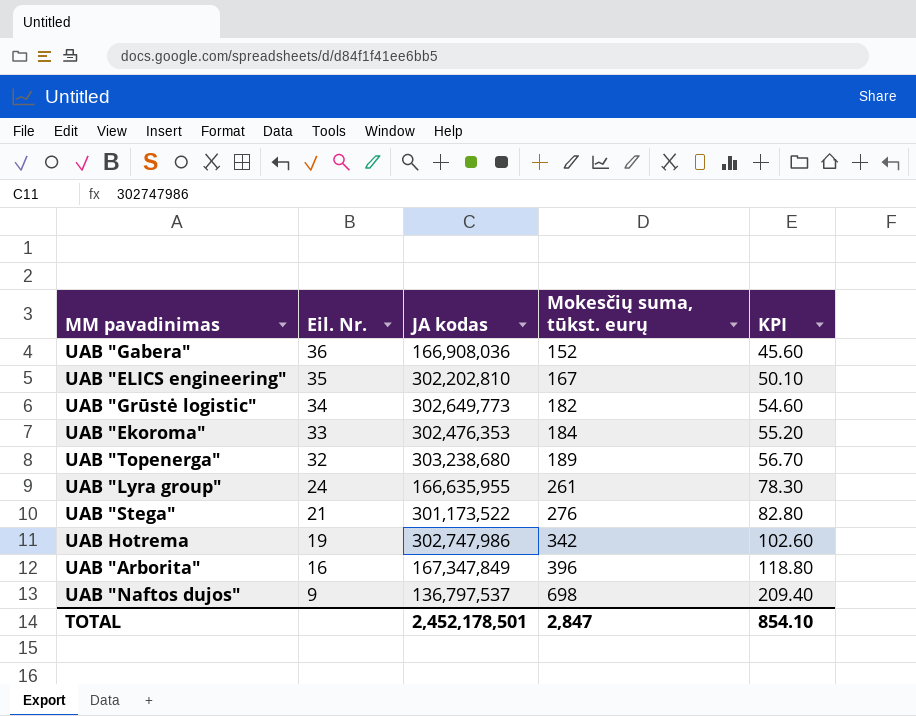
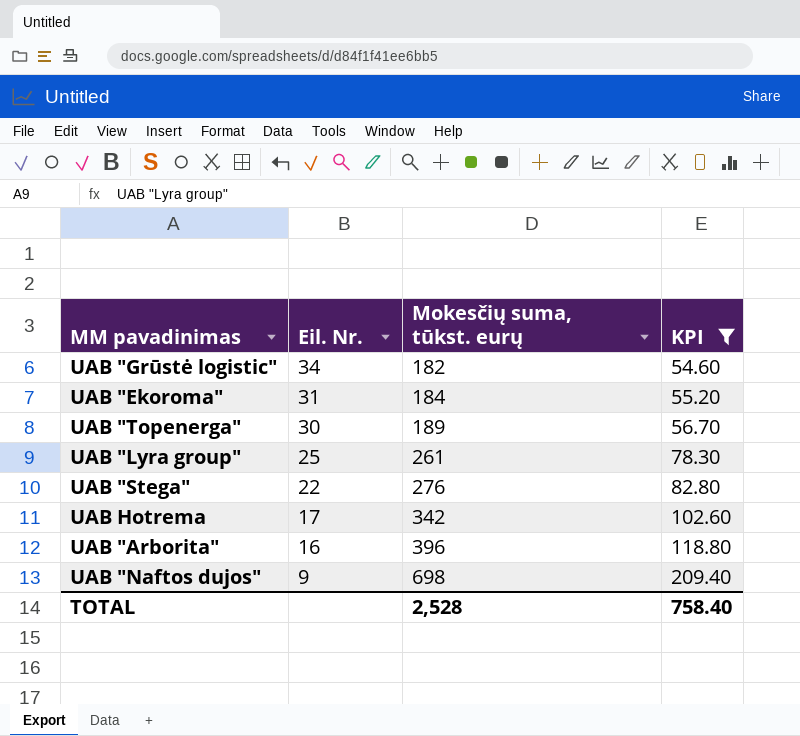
filter: none -> KPI >= 54.60
column JA kodas | position: 3 -> none
UAB "Ekoroma" | Eil. Nr.: 33 -> 31
UAB "Topenerga" | Eil. Nr.: 32 -> 30
UAB "Lyra group" | Eil. Nr.: 24 -> 25
UAB "Stega" | Eil. Nr.: 21 -> 22
UAB Hotrema | Eil. Nr.: 19 -> 17
TOTAL | Mokesčių suma, tūkst. eurų: 2,847 -> 2,528
TOTAL | KPI: 854.10 -> 758.40

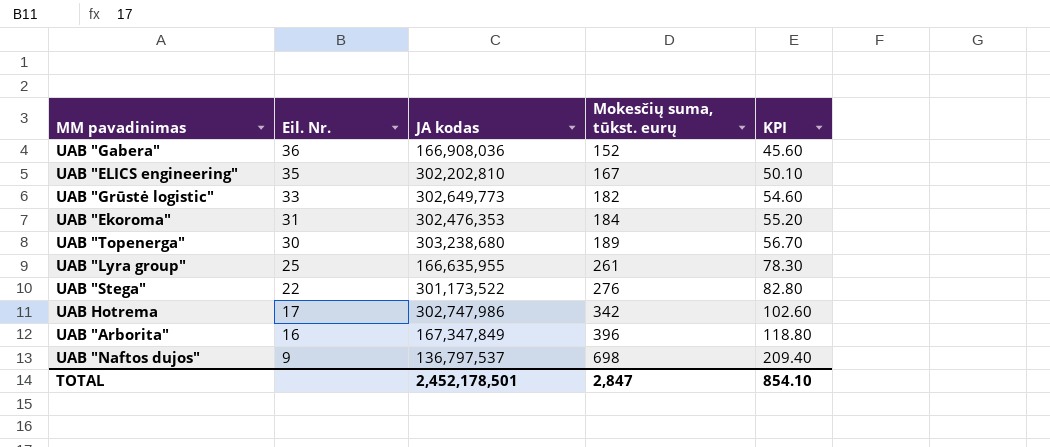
filter: KPI >= 54.60 -> none
column JA kodas | position: none -> 3
UAB "Grūstė logistic" | Eil. Nr.: 34 -> 33
TOTAL | Mokesčių suma, tūkst. eurų: 2,528 -> 2,847
TOTAL | KPI: 758.40 -> 854.10

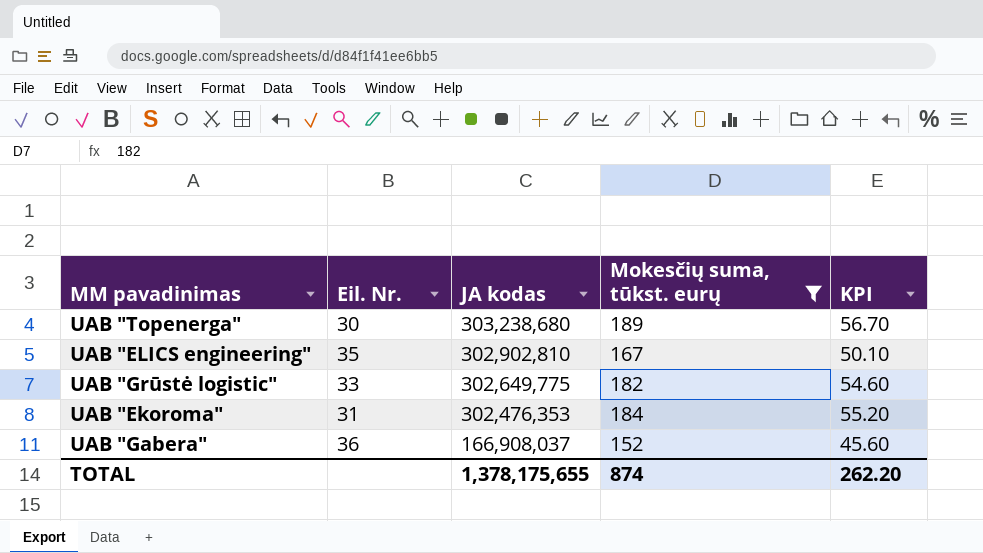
filter: none -> Mokesčių suma, tūkst. eurų <= 189
row order: Eil. Nr. descending -> JA kodas descending
UAB "ELICS engineering" | JA kodas: 302,202,810 -> 302,902,810
UAB "Grūstė logistic" | JA kodas: 302,649,773 -> 302,649,775
UAB "Gabera" | JA kodas: 166,908,036 -> 166,908,037
TOTAL | JA kodas: 2,452,178,501 -> 1,378,175,655
TOTAL | Mokesčių suma, tūkst. eurų: 2,847 -> 874
TOTAL | KPI: 854.10 -> 262.20

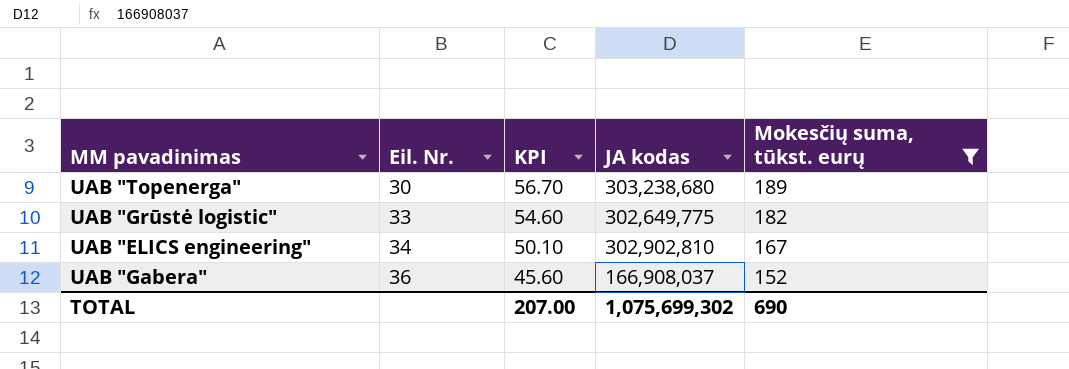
row order: JA kodas descending -> Eil. Nr. ascending
column KPI | position: 5 -> 3
row UAB "Ekoroma": 31 | 302,476,353 | 184 | 55.20 -> none
UAB "ELICS engineering" | Eil. Nr.: 35 -> 34
TOTAL | KPI: 262.20 -> 207.00
TOTAL | JA kodas: 1,378,175,655 -> 1,075,699,302
TOTAL | Mokesčių suma, tūkst. eurų: 874 -> 690

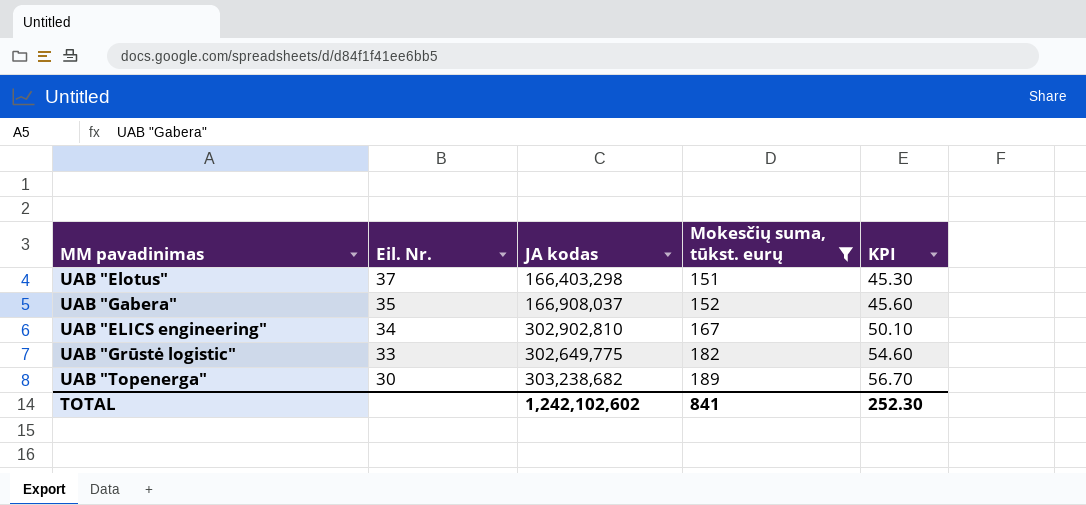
row order: Eil. Nr. ascending -> Eil. Nr. descending
column KPI | position: 3 -> 5
row UAB "Elotus": none -> 37 | 166,403,298 | 151 | 45.30
UAB "Gabera" | Eil. Nr.: 36 -> 35
UAB "Topenerga" | JA kodas: 303,238,680 -> 303,238,682
TOTAL | JA kodas: 1,075,699,302 -> 1,242,102,602
TOTAL | Mokesčių suma, tūkst. eurų: 690 -> 841
TOTAL | KPI: 207.00 -> 252.30

